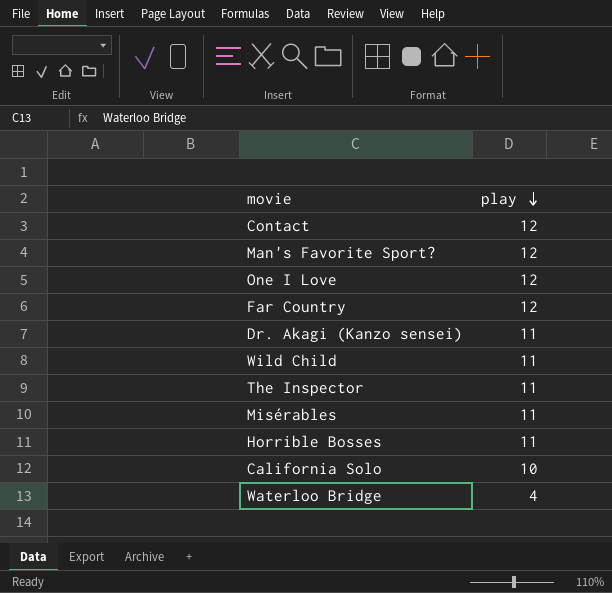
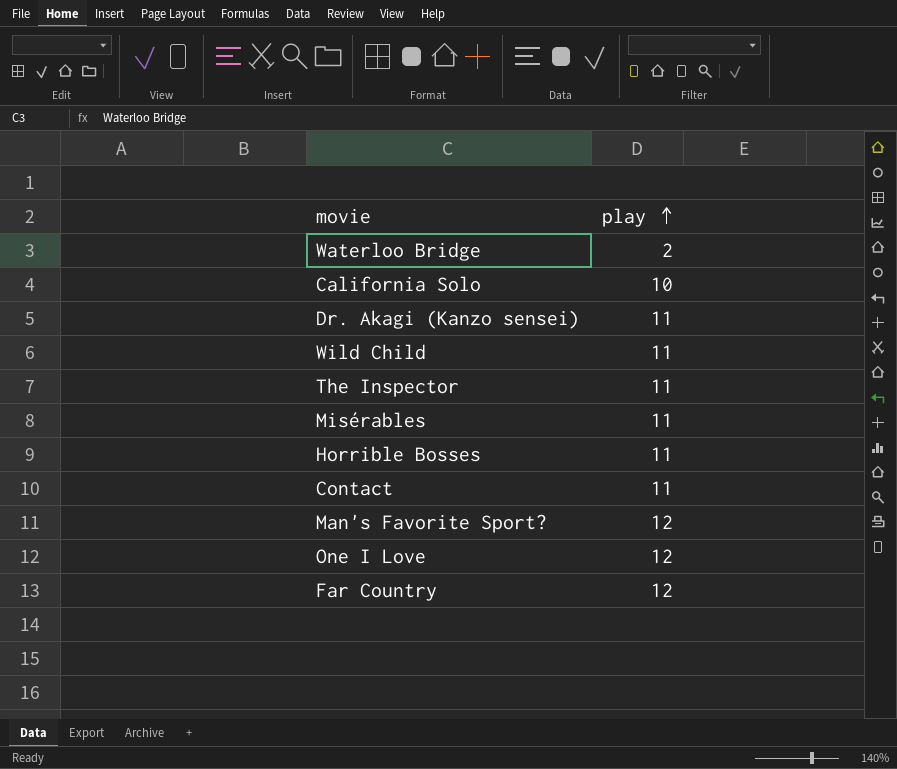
row order: play descending -> play ascending
Waterloo Bridge | play: 4 -> 2
Contact | play: 12 -> 11

